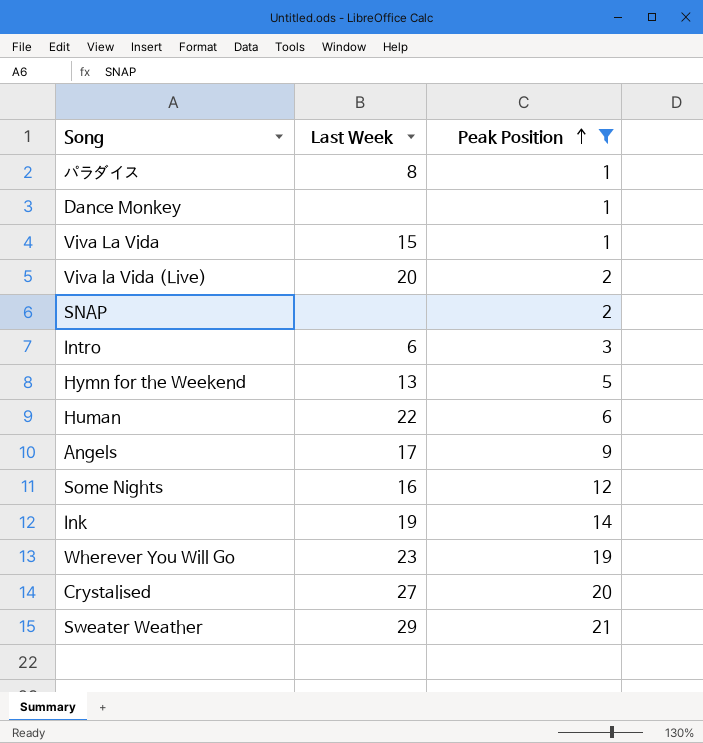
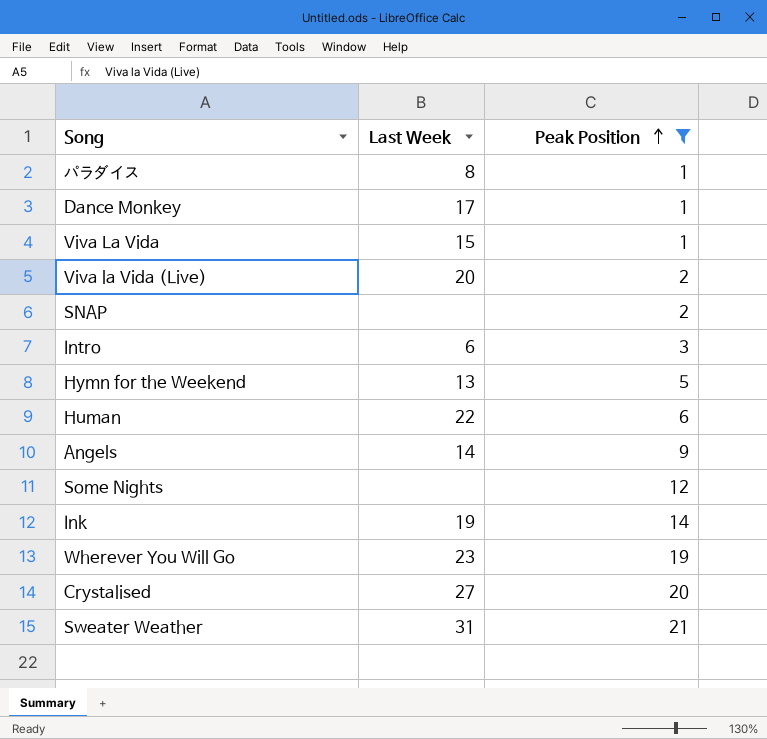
Dance Monkey | Last Week: none -> 17
Angels | Last Week: 17 -> 14
Some Nights | Last Week: 16 -> none
Sweater Weather | Last Week: 29 -> 31

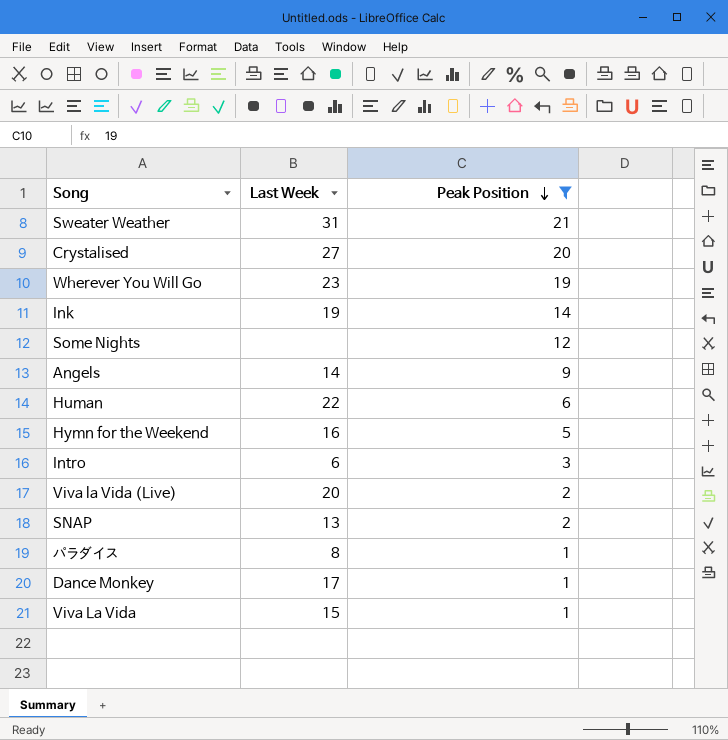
row order: Peak Position ascending -> Peak Position descending
Hymn for the Weekend | Last Week: 13 -> 16
SNAP | Last Week: none -> 13

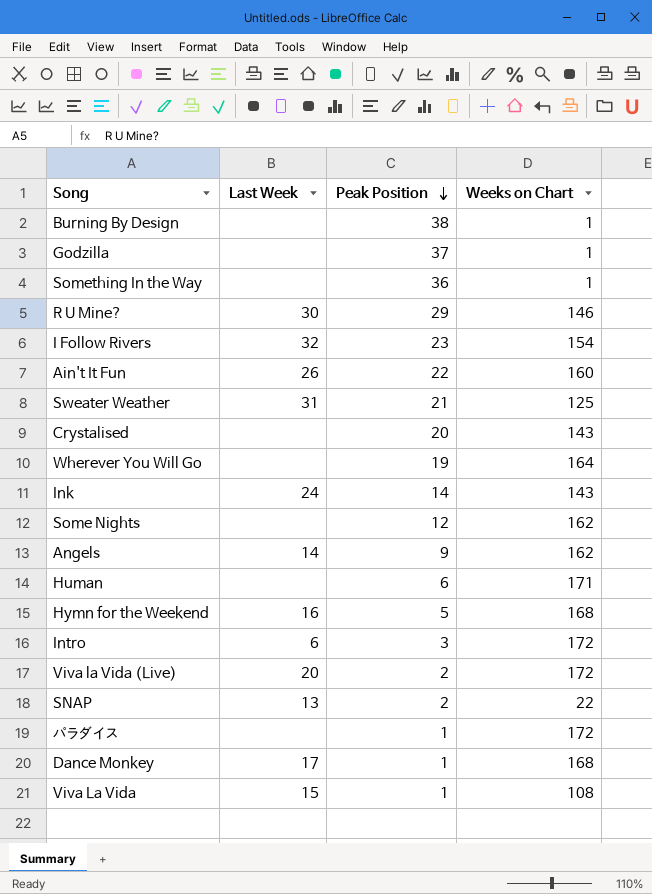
filter: Peak Position <= 21 -> none
column Weeks on Chart | position: none -> 4
Crystalised | Last Week: 27 -> none
Wherever You Will Go | Last Week: 23 -> none
Ink | Last Week: 19 -> 24
Human | Last Week: 22 -> none
パラダイス | Last Week: 8 -> none

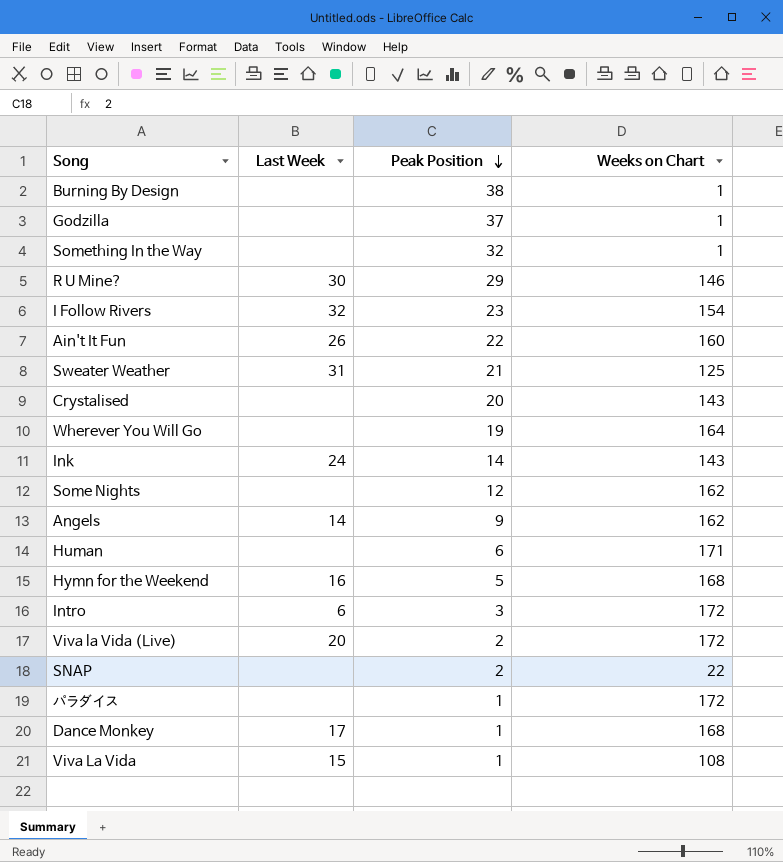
Something In the Way | Peak Position: 36 -> 32
SNAP | Last Week: 13 -> none

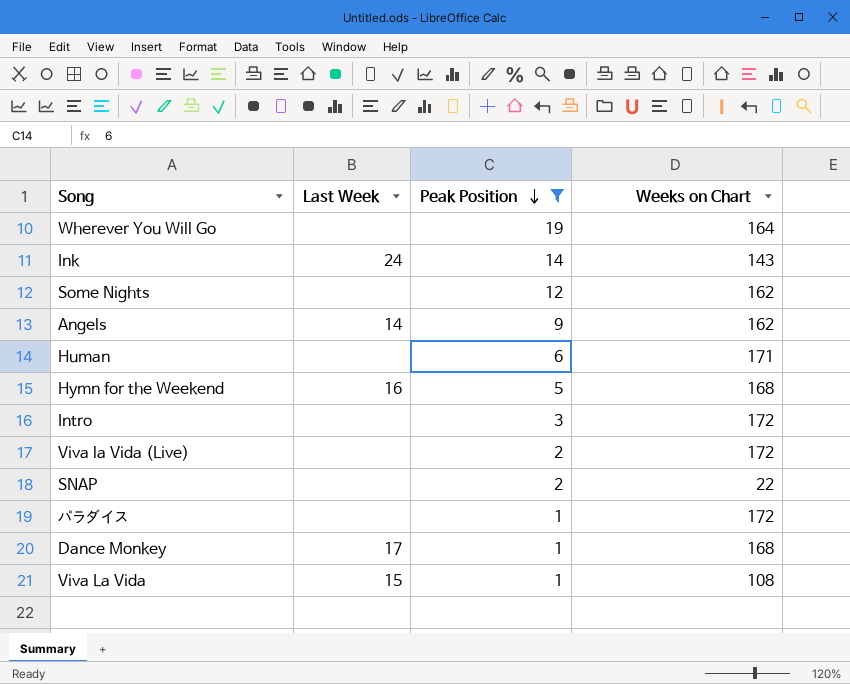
filter: none -> Peak Position <= 19
Intro | Last Week: 6 -> none
Viva la Vida (Live) | Last Week: 20 -> none

